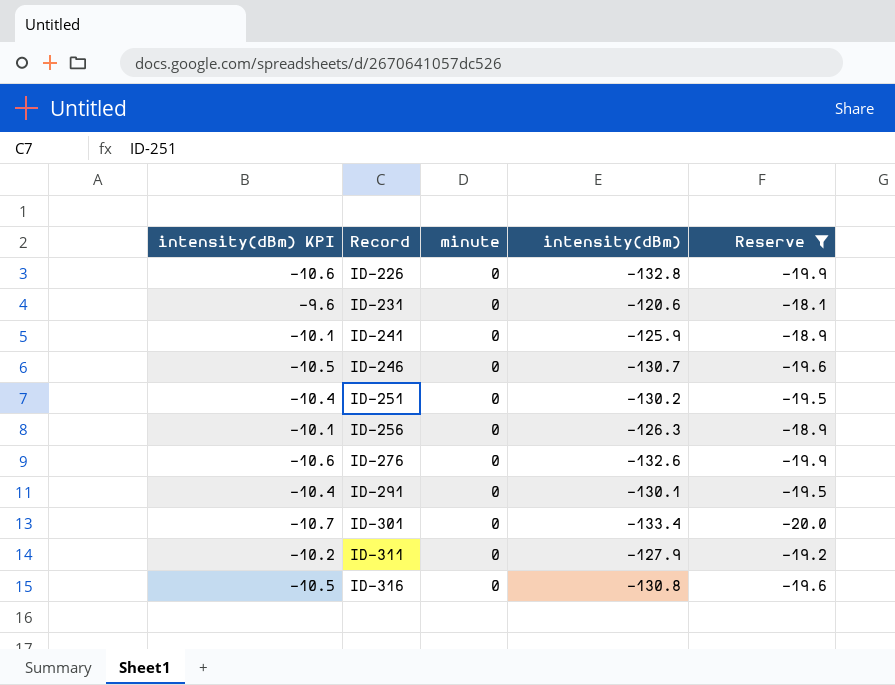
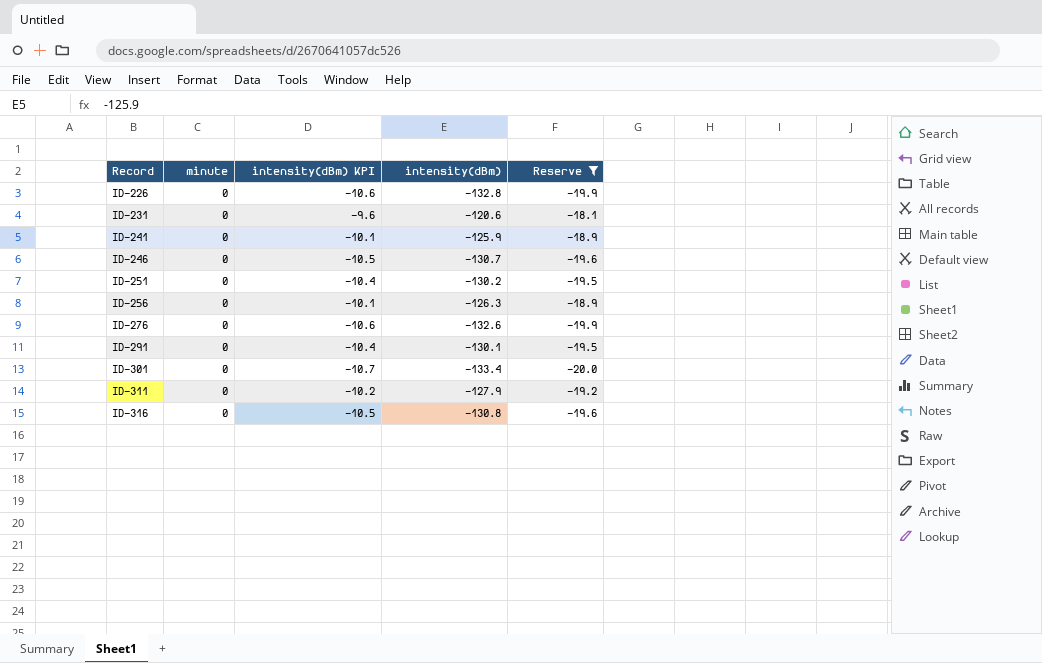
column intensity(dBm) KPI | position: 1 -> 3

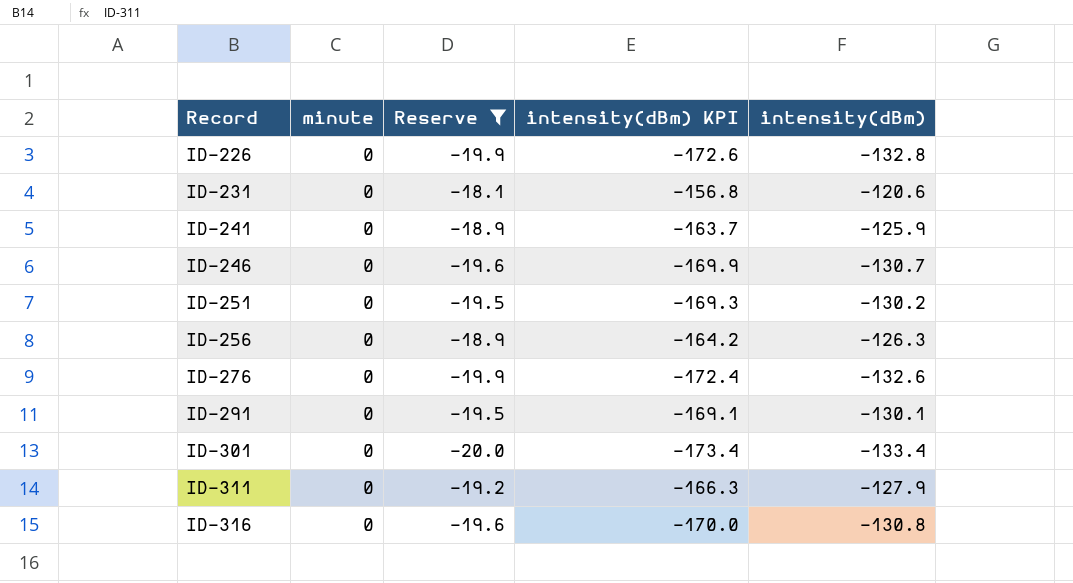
column Reserve | position: 5 -> 3
column intensity(dBm) KPI | formula: [intensity(dBm)] * 0.08 -> [intensity(dBm)] * 1.3

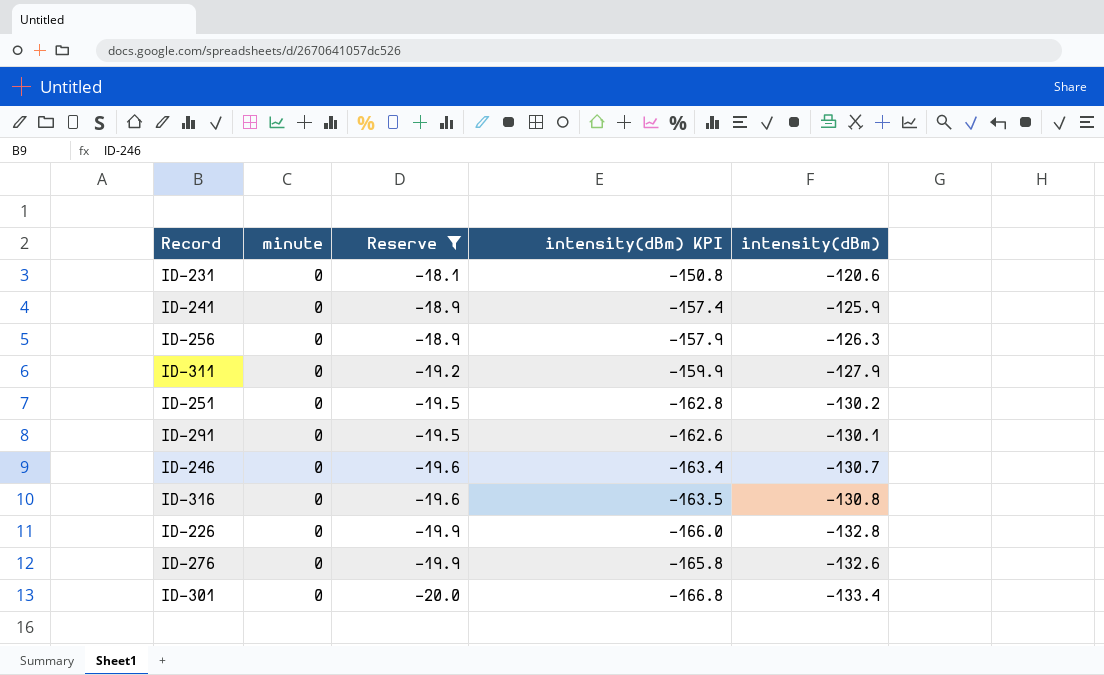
row order: Record ascending -> Reserve descending
column intensity(dBm) KPI | formula: [intensity(dBm)] * 1.3 -> [intensity(dBm)] * 1.25

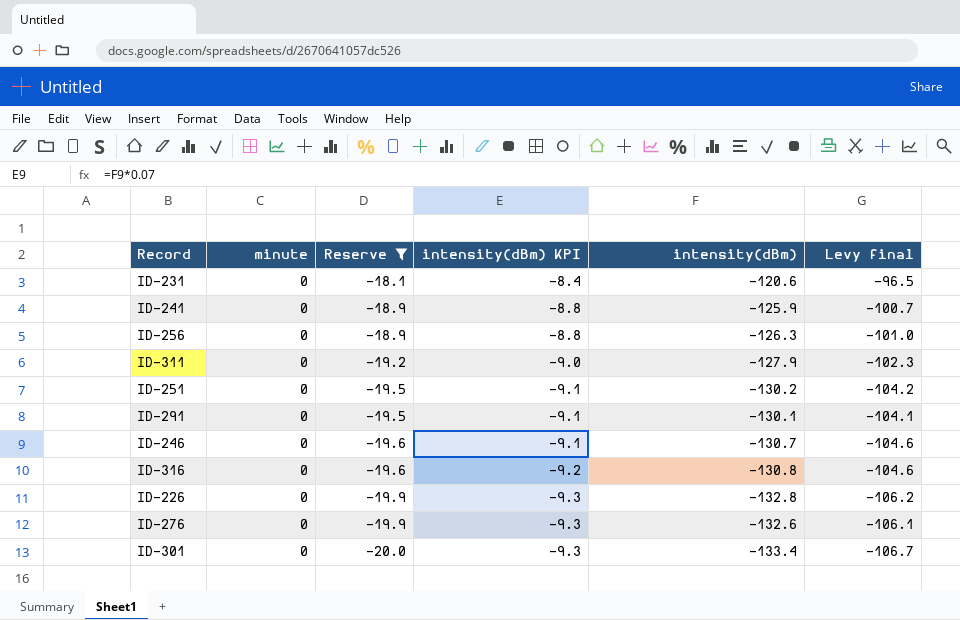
column intensity(dBm) KPI | formula: [intensity(dBm)] * 1.25 -> [intensity(dBm)] * 0.07
column Levy final | formula: none -> [intensity(dBm)] * 0.8

